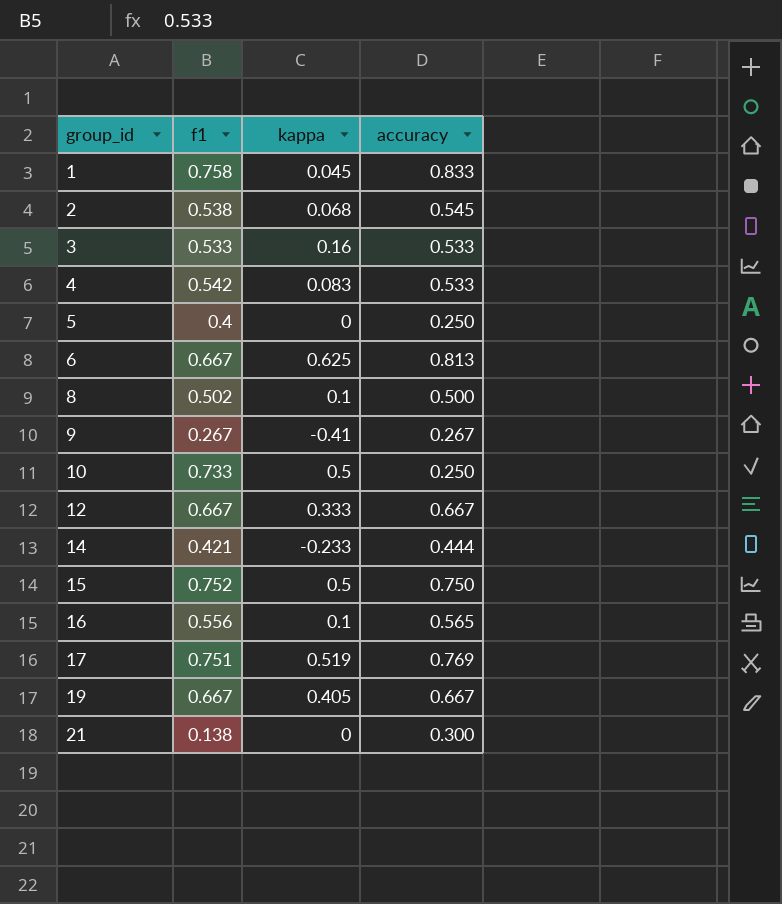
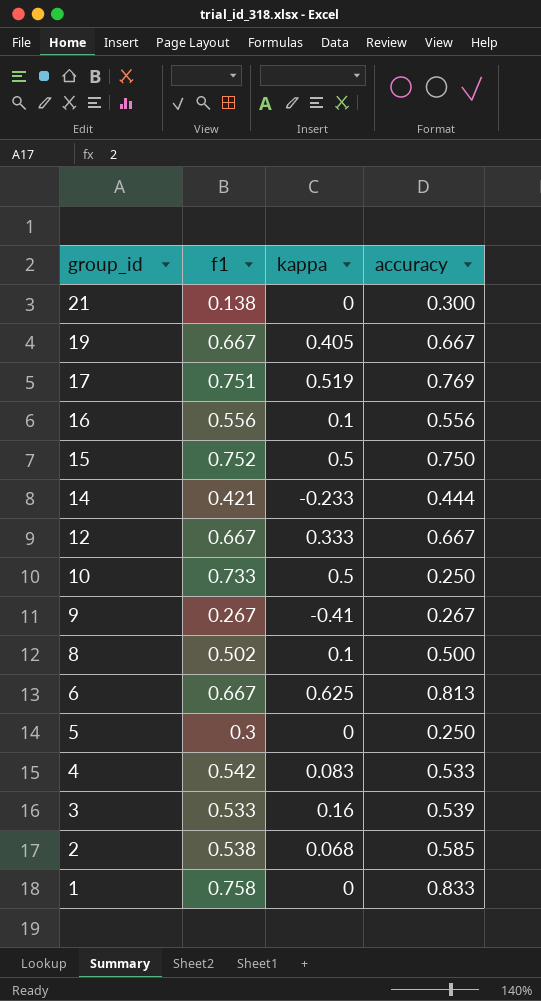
row order: group_id ascending -> group_id descending
16 | accuracy: 0.565 -> 0.556
5 | f1: 0.4 -> 0.3
3 | accuracy: 0.533 -> 0.539
2 | accuracy: 0.545 -> 0.585
1 | kappa: 0.045 -> 0

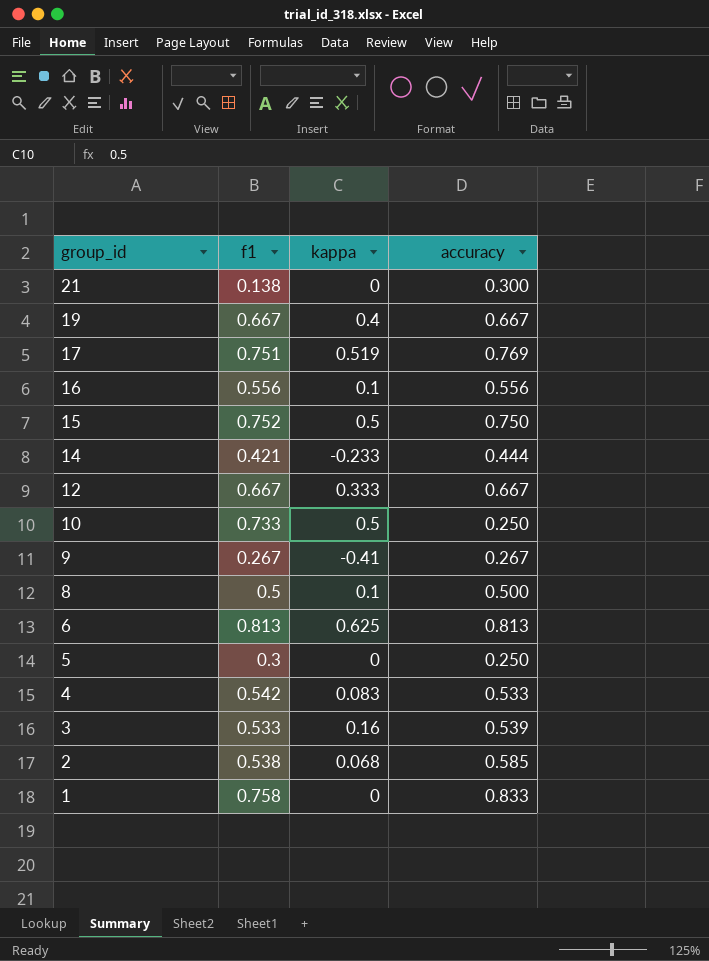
19 | kappa: 0.405 -> 0.4
8 | f1: 0.502 -> 0.5
6 | f1: 0.667 -> 0.813

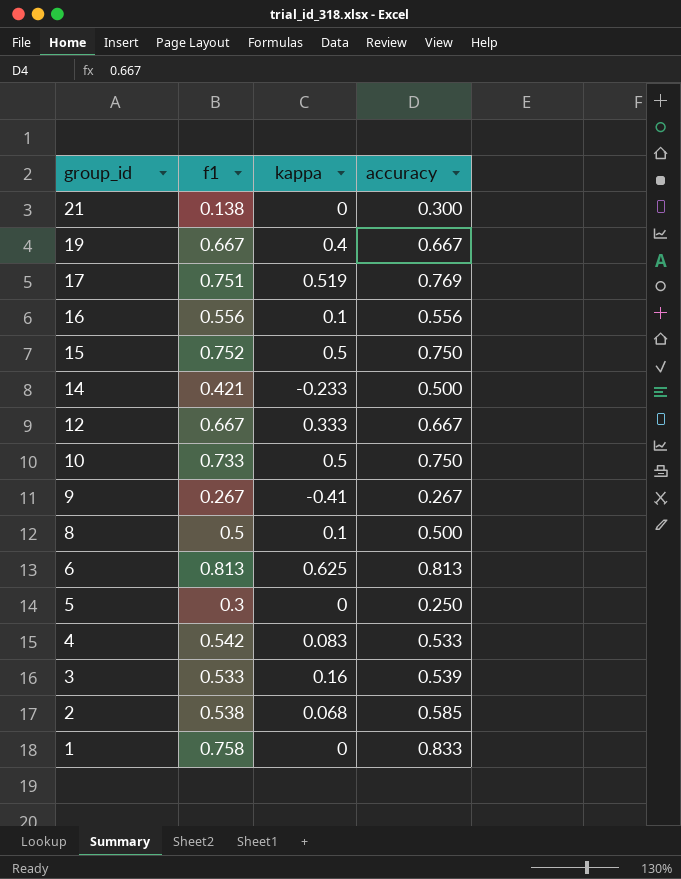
14 | accuracy: 0.444 -> 0.500
10 | accuracy: 0.250 -> 0.750

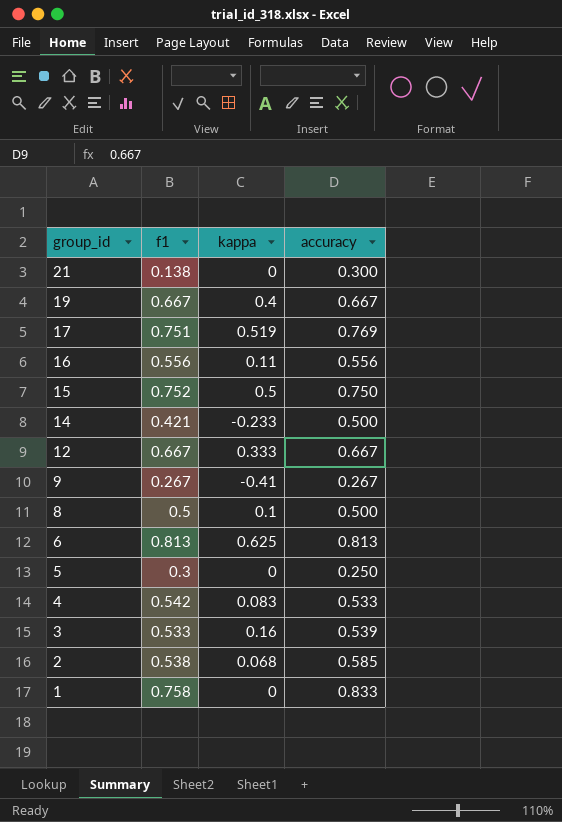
row 10: 0.733 | 0.5 | 0.750 -> none
16 | kappa: 0.1 -> 0.11

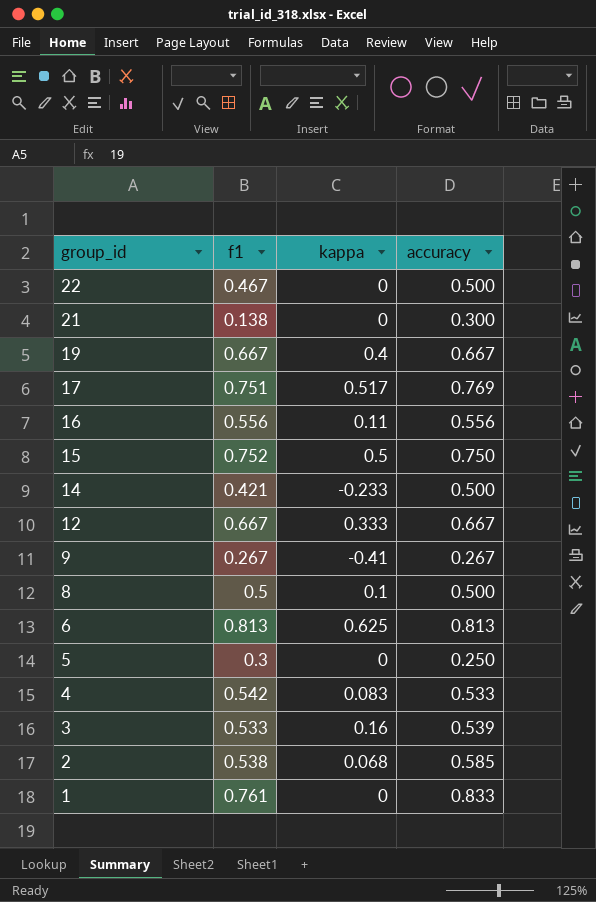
row 22: none -> 0.467 | 0 | 0.500
17 | kappa: 0.519 -> 0.517
1 | f1: 0.758 -> 0.761

